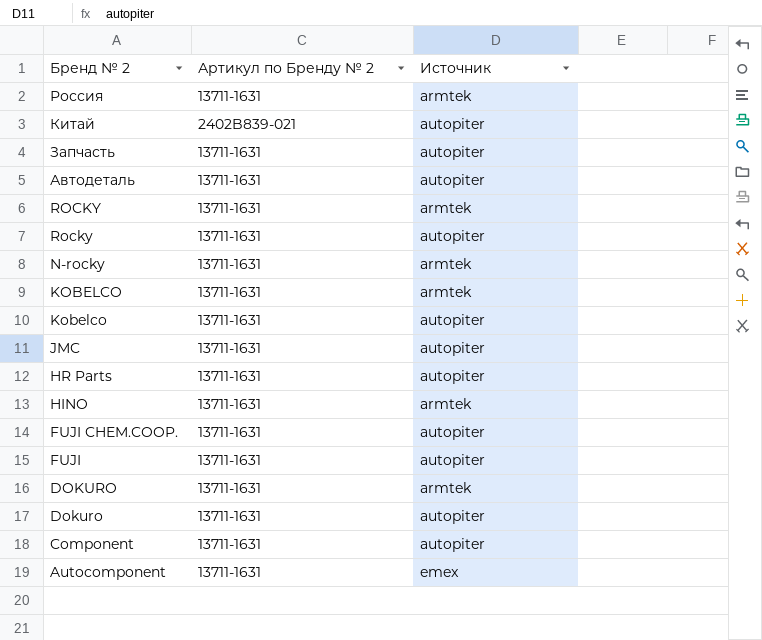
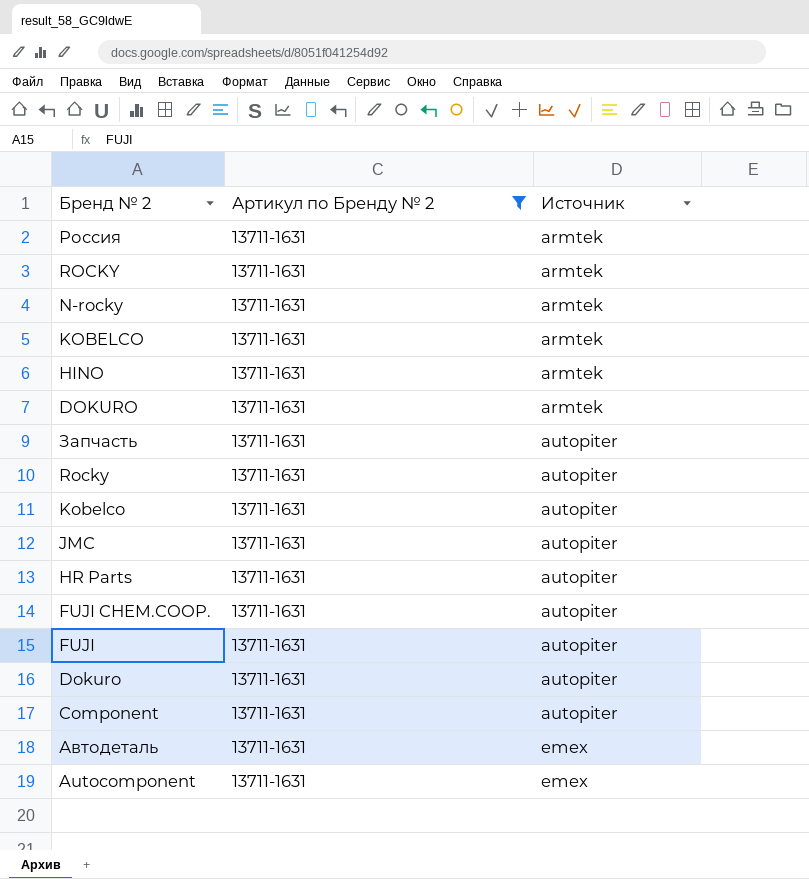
filter: none -> Артикул по Бренду № 2 = 13711-1631
row order: Бренд № 2 descending -> Источник ascending
Автодеталь | Источник: autopiter -> emex

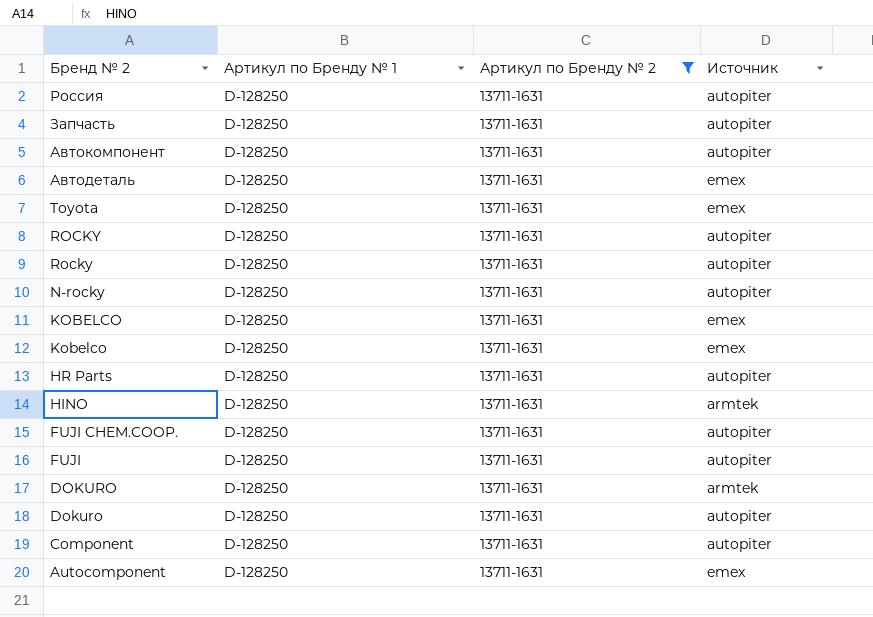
row order: Источник ascending -> Бренд № 2 descending
column Артикул по Бренду № 1 | position: none -> 2
row JMC: 13711-1631 | autopiter -> none
Россия | Источник: armtek -> autopiter
row Автокомпонент: none -> D-128250 | 13711-1631 | autopiter
row Toyota: none -> D-128250 | 13711-1631 | emex
ROCKY | Источник: armtek -> autopiter
N-rocky | Источник: armtek -> autopiter
KOBELCO | Источник: armtek -> emex
Kobelco | Источник: autopiter -> emex

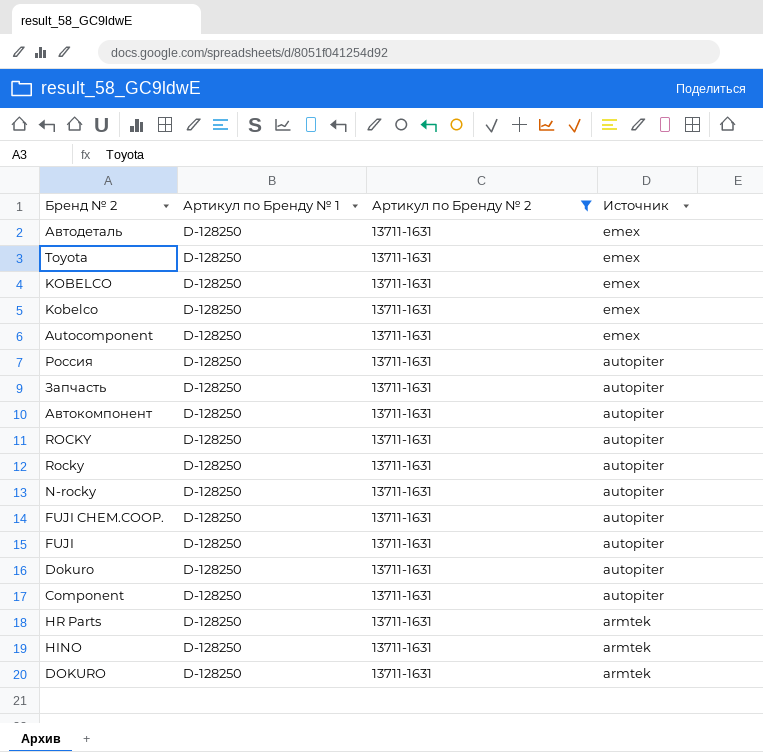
row order: Бренд № 2 descending -> Источник descending
HR Parts | Источник: autopiter -> armtek

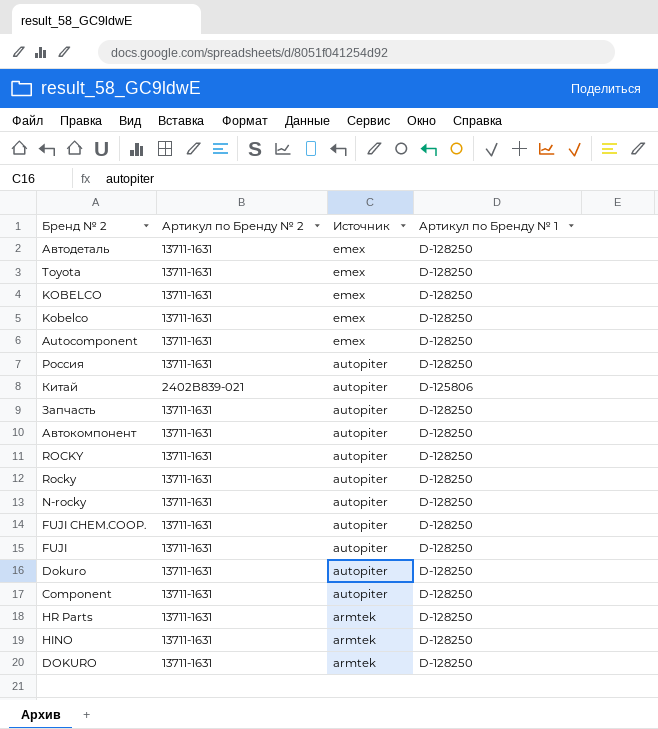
filter: Артикул по Бренду № 2 = 13711-1631 -> none
column Артикул по Бренду № 1 | position: 2 -> 4

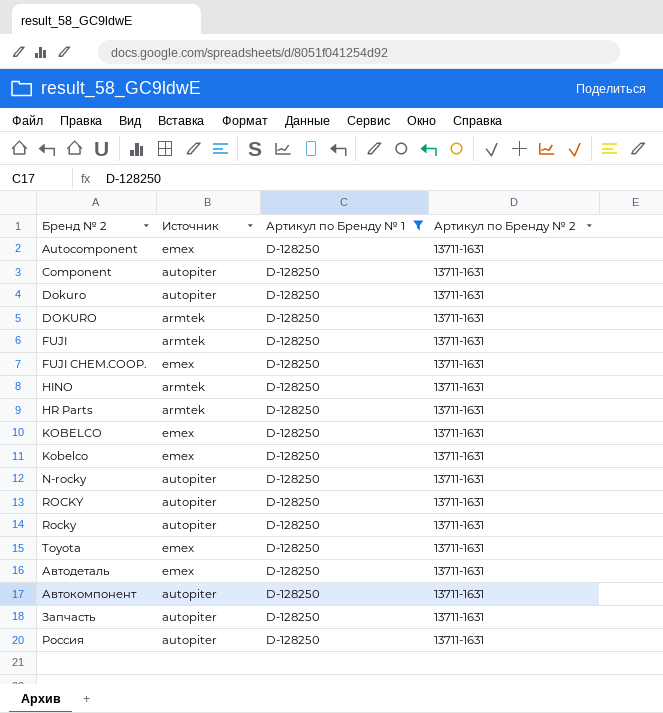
filter: none -> Артикул по Бренду № 1 = D-128250
row order: Источник descending -> Бренд № 2 ascending
column Артикул по Бренду № 2 | position: 2 -> 4
FUJI | Источник: autopiter -> armtek
FUJI CHEM.COOP. | Источник: autopiter -> emex

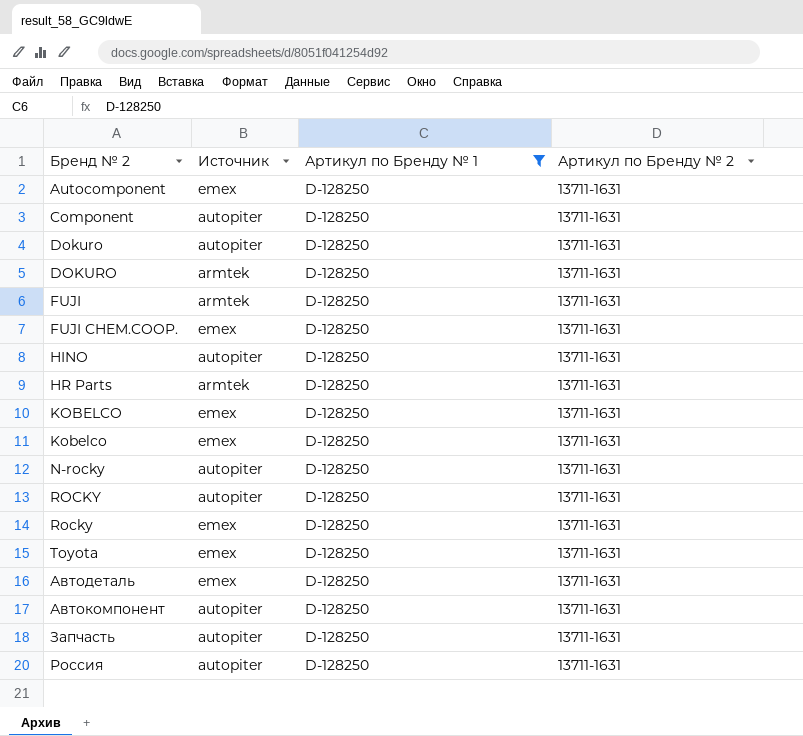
HINO | Источник: armtek -> autopiter
Rocky | Источник: autopiter -> emex

